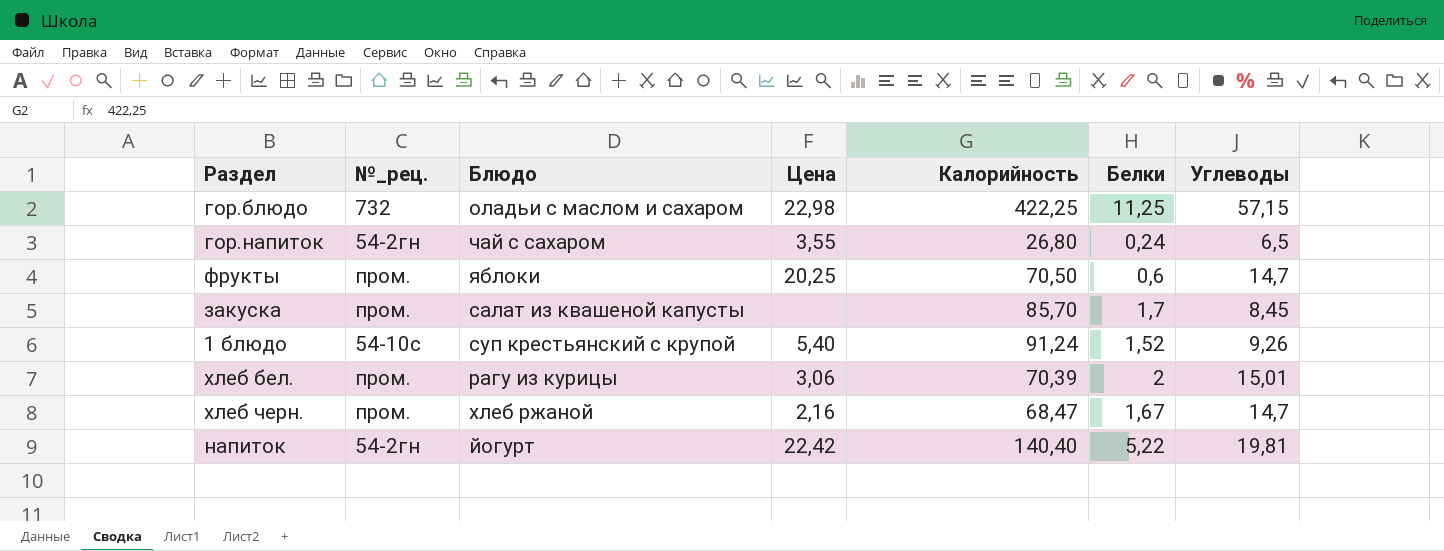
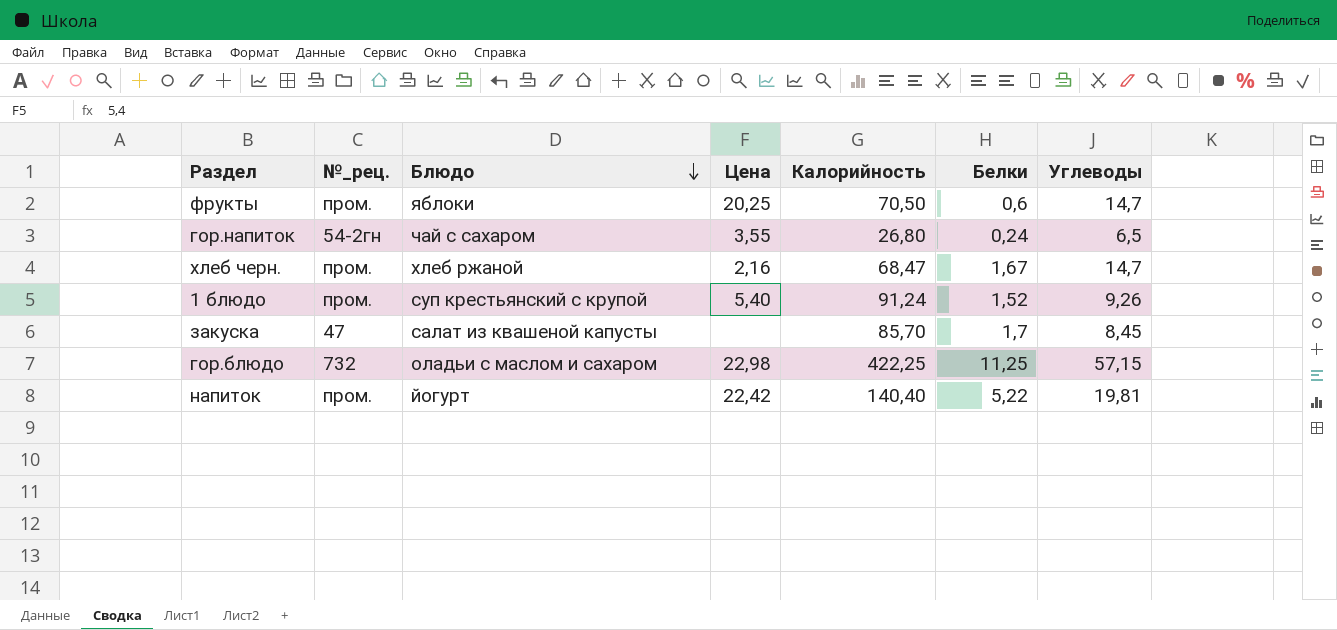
row order: none -> Блюдо descending
row хлеб бел.: пром. | рагу из курицы | 3,06 | 70,39 | 2 | 15,01 -> none
1 блюдо | №_рец.: 54-10с -> пром.
закуска | №_рец.: пром. -> 47
напиток | №_рец.: 54-2гн -> пром.

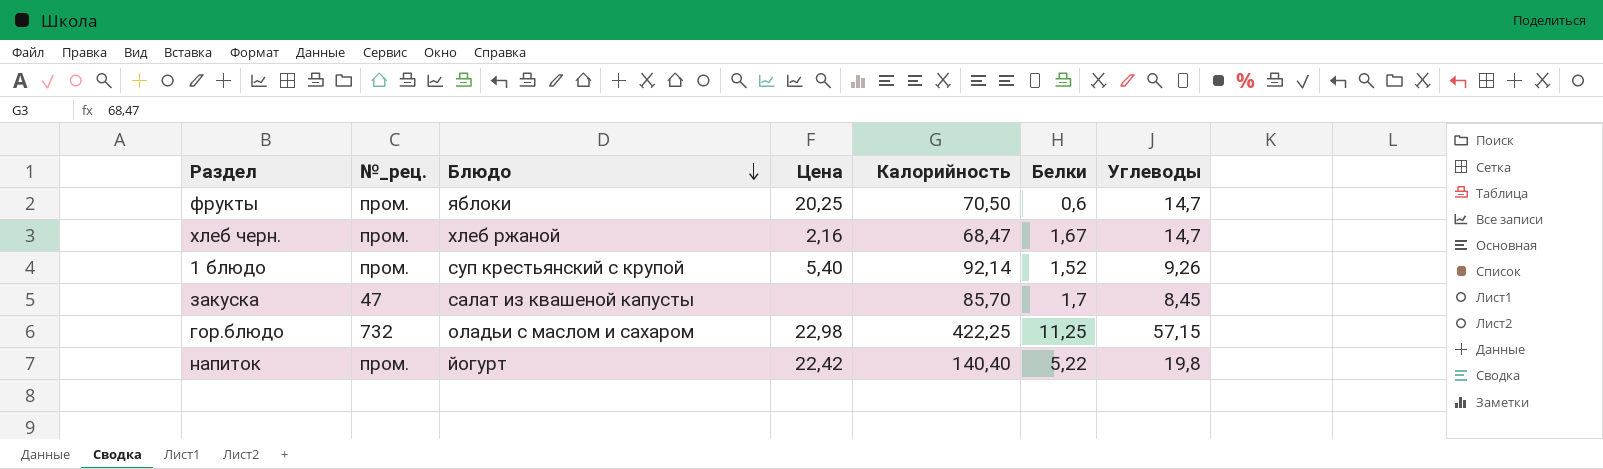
row гор.напиток: 54-2гн | чай с сахаром | 3,55 | 26,80 | 0,24 | 6,5 -> none
1 блюдо | Калорийность: 91,24 -> 92,14
напиток | Углеводы: 19,81 -> 19,8

